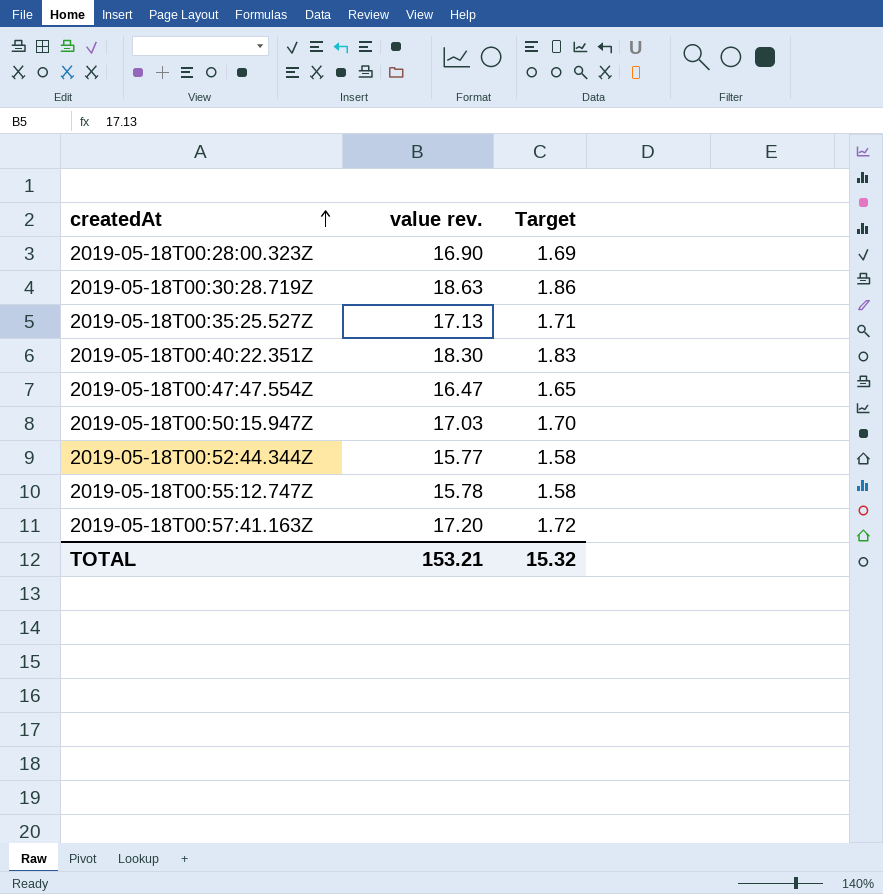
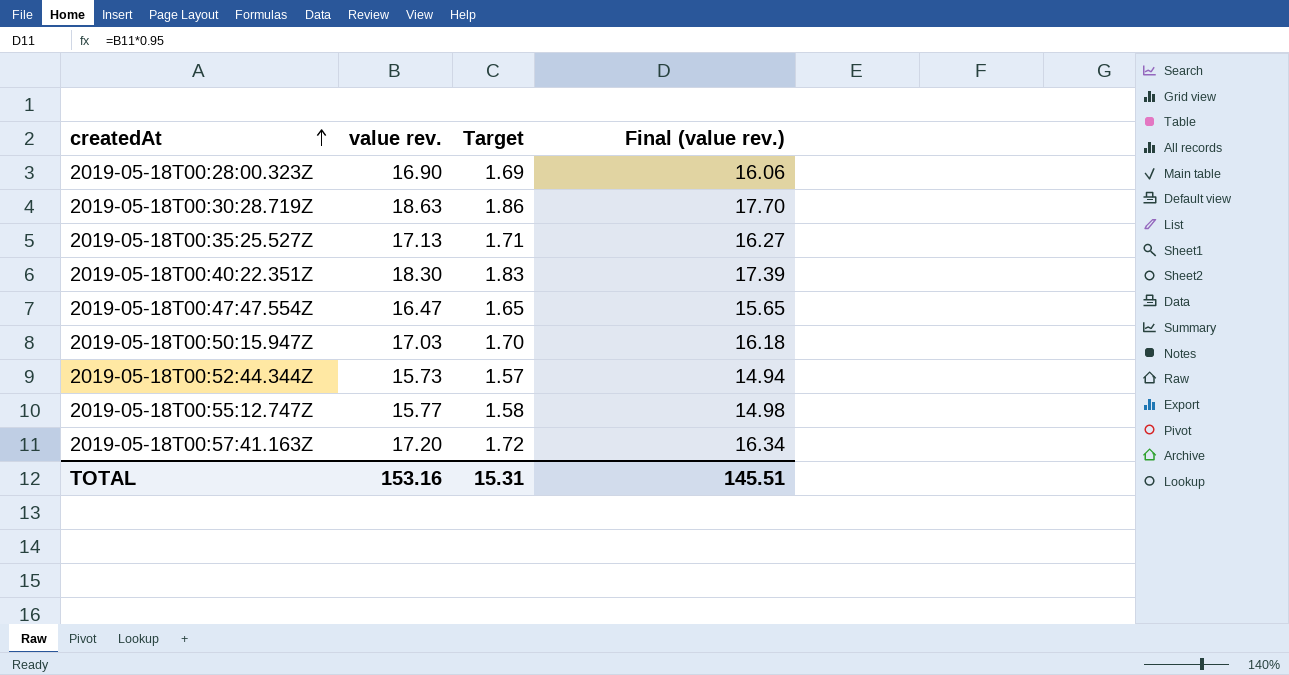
column Final (value rev.) | formula: none -> [value rev.] * 0.95
2019-05-18T00:52:44.344Z | value rev.: 15.77 -> 15.73
2019-05-18T00:52:44.344Z | Target: 1.58 -> 1.57
2019-05-18T00:55:12.747Z | value rev.: 15.78 -> 15.77
TOTAL | value rev.: 153.21 -> 153.16
TOTAL | Target: 15.32 -> 15.31

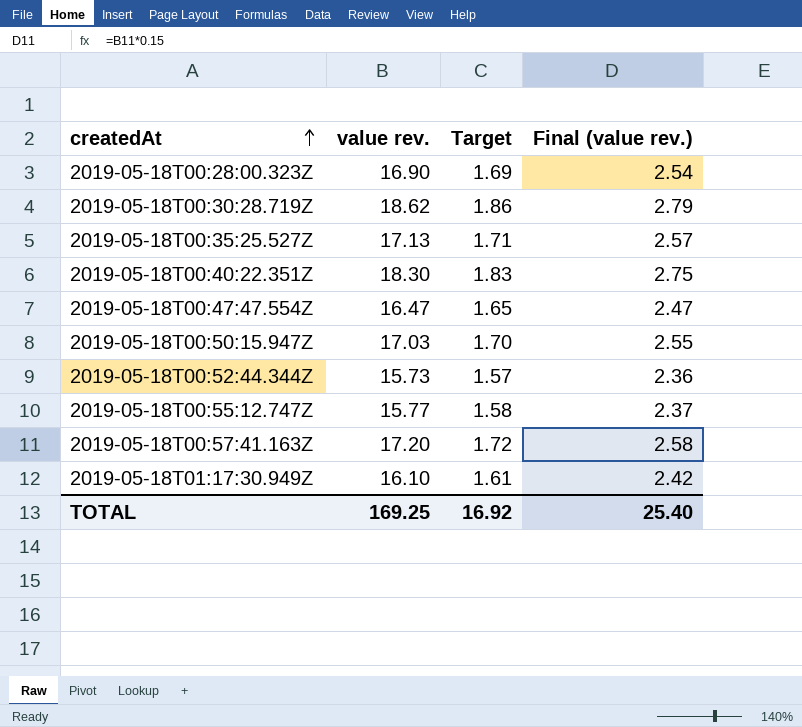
column Final (value rev.) | formula: [value rev.] * 0.95 -> [value rev.] * 0.15
2019-05-18T00:30:28.719Z | value rev.: 18.63 -> 18.62
row 2019-05-18T01:17:30.949Z: none -> 16.10 | 1.61 | 2.42
TOTAL | value rev.: 153.16 -> 169.25
TOTAL | Target: 15.31 -> 16.92
TOTAL | Final (value rev.): 145.51 -> 25.40

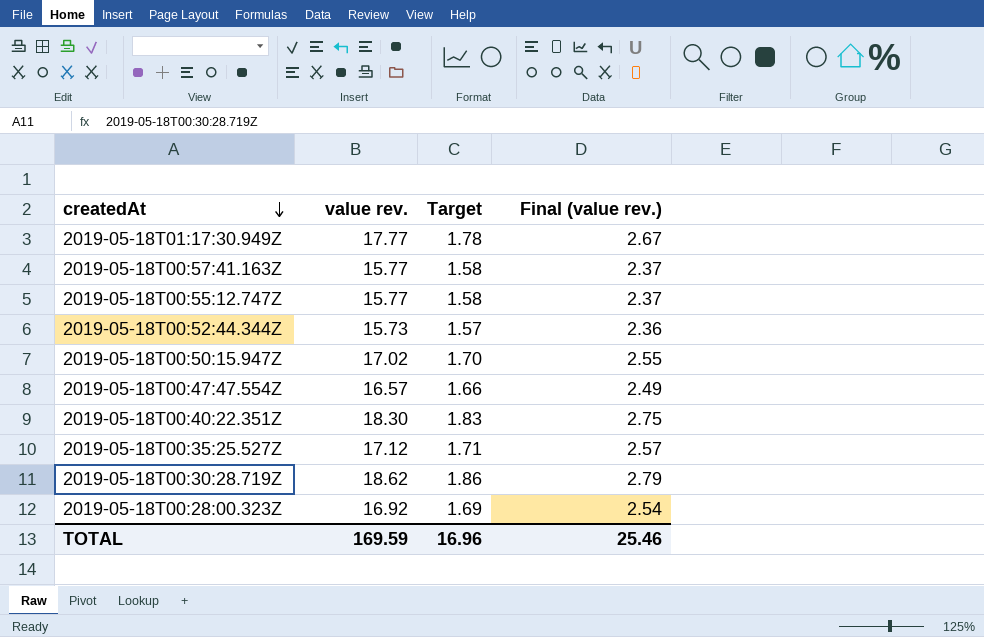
row order: createdAt ascending -> createdAt descending
2019-05-18T01:17:30.949Z | value rev.: 16.10 -> 17.77
2019-05-18T01:17:30.949Z | Target: 1.61 -> 1.78
2019-05-18T01:17:30.949Z | Final (value rev.): 2.42 -> 2.67
2019-05-18T00:57:41.163Z | value rev.: 17.20 -> 15.77
2019-05-18T00:57:41.163Z | Target: 1.72 -> 1.58
2019-05-18T00:57:41.163Z | Final (value rev.): 2.58 -> 2.37
2019-05-18T00:50:15.947Z | value rev.: 17.03 -> 17.02
2019-05-18T00:47:47.554Z | value rev.: 16.47 -> 16.57
2019-05-18T00:47:47.554Z | Target: 1.65 -> 1.66
2019-05-18T00:47:47.554Z | Final (value rev.): 2.47 -> 2.49
2019-05-18T00:35:25.527Z | value rev.: 17.13 -> 17.12
2019-05-18T00:28:00.323Z | value rev.: 16.90 -> 16.92
TOTAL | value rev.: 169.25 -> 169.59
TOTAL | Target: 16.92 -> 16.96
TOTAL | Final (value rev.): 25.40 -> 25.46

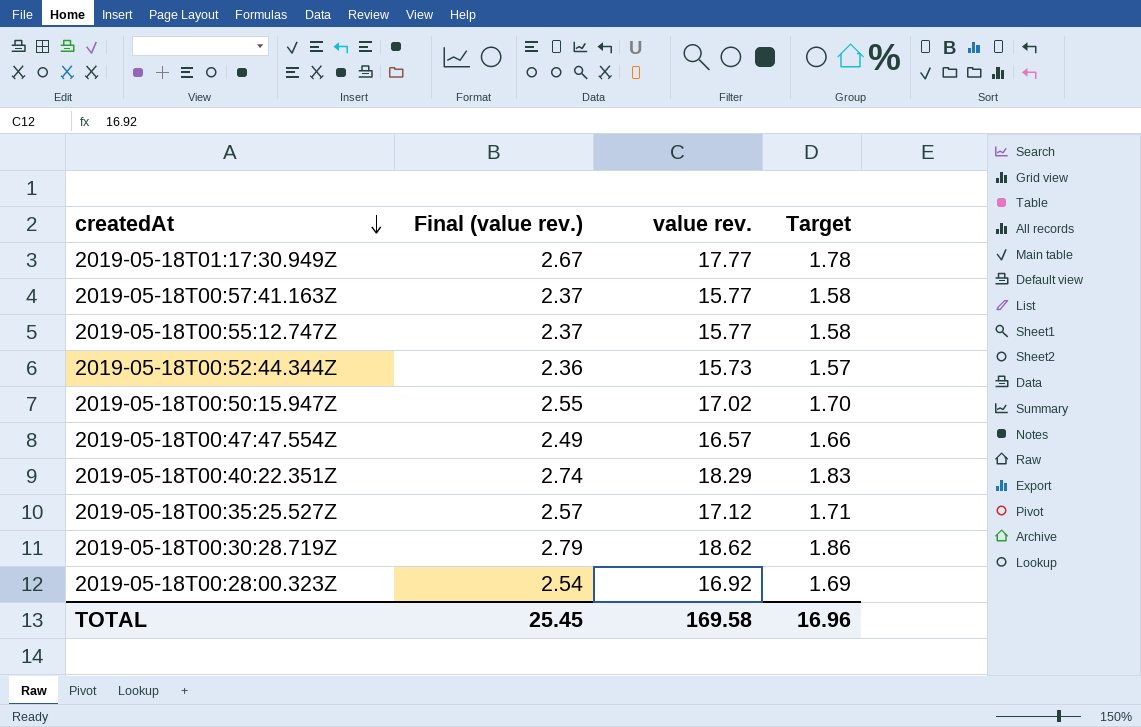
column Final (value rev.) | position: 4 -> 2
2019-05-18T00:40:22.351Z | Final (value rev.): 2.75 -> 2.74
2019-05-18T00:40:22.351Z | value rev.: 18.30 -> 18.29
TOTAL | Final (value rev.): 25.46 -> 25.45
TOTAL | value rev.: 169.59 -> 169.58

